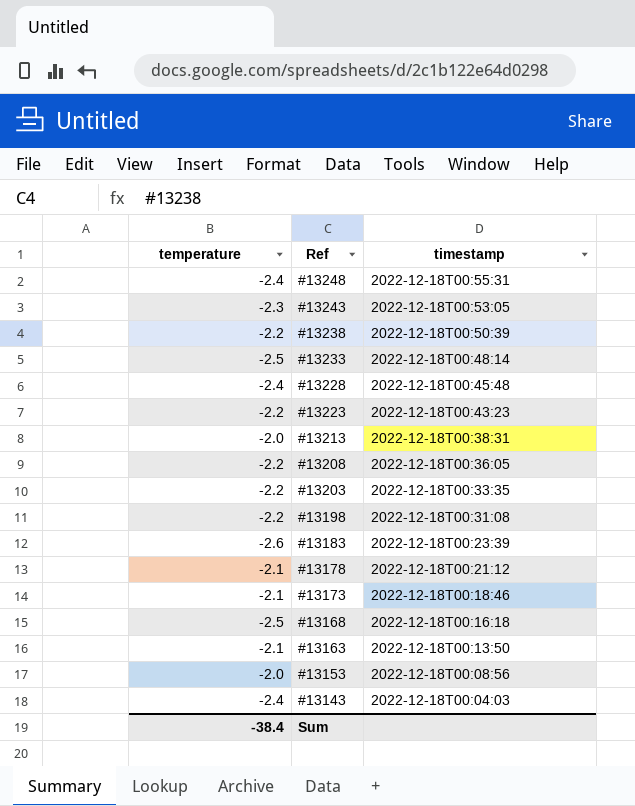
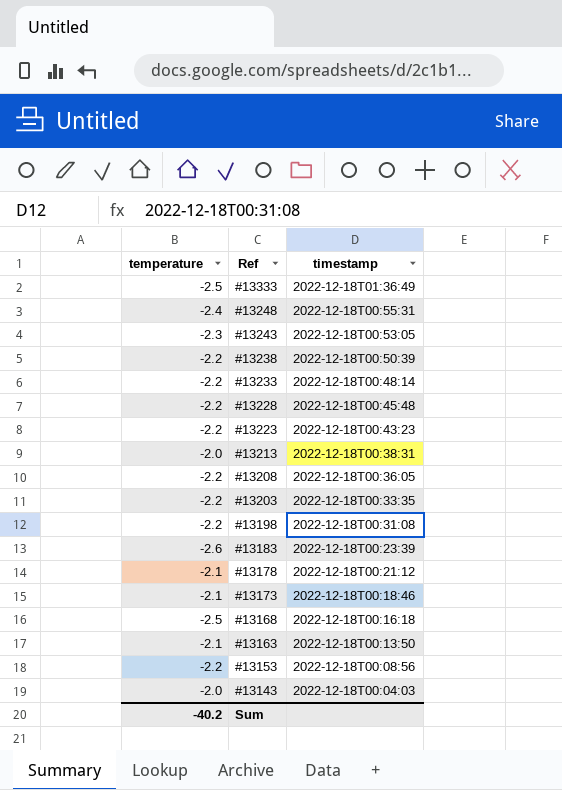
row #13333: none -> -2.5 | 2022-12-18T01:36:49
#13233 | temperature: -2.5 -> -2.2
#13228 | temperature: -2.4 -> -2.2
#13153 | temperature: -2.0 -> -2.2
#13143 | temperature: -2.4 -> -2.0
Sum | temperature: -38.4 -> -40.2

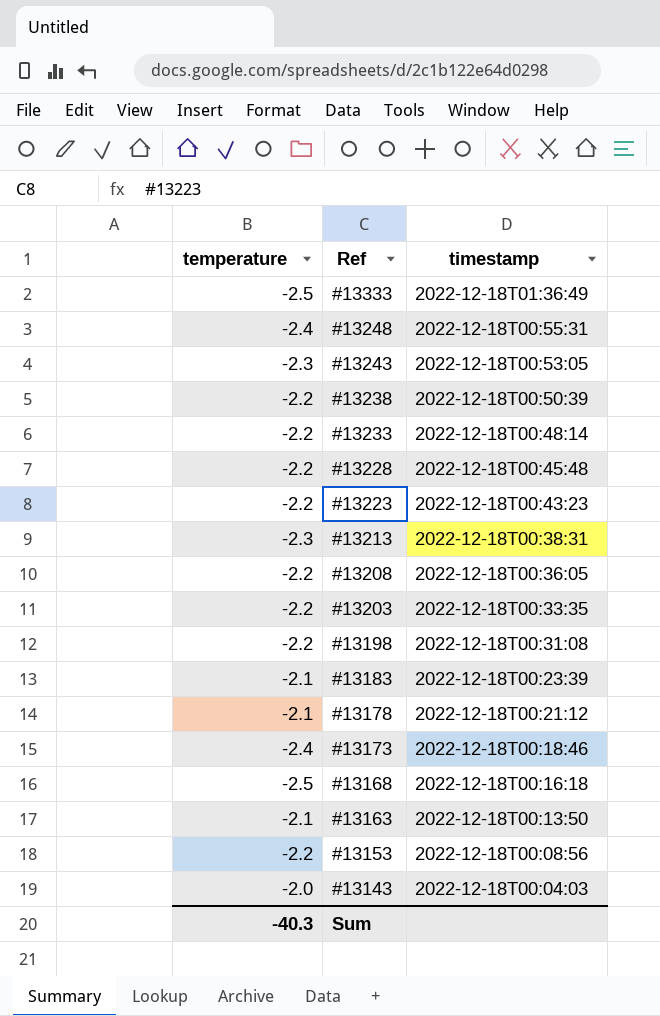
#13213 | temperature: -2.0 -> -2.3
#13183 | temperature: -2.6 -> -2.1
#13173 | temperature: -2.1 -> -2.4
Sum | temperature: -40.2 -> -40.3

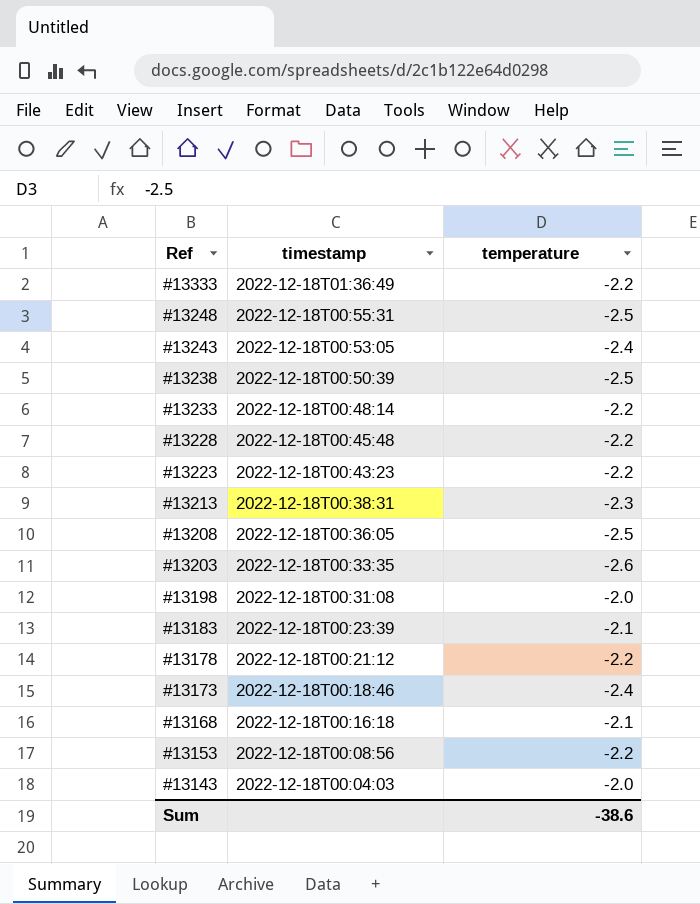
column temperature | position: 1 -> 3
row #13163: -2.1 | 2022-12-18T00:13:50 -> none
#13333 | temperature: -2.5 -> -2.2
#13248 | temperature: -2.4 -> -2.5
#13243 | temperature: -2.3 -> -2.4
#13238 | temperature: -2.2 -> -2.5
#13208 | temperature: -2.2 -> -2.5
#13203 | temperature: -2.2 -> -2.6
#13198 | temperature: -2.2 -> -2.0
#13178 | temperature: -2.1 -> -2.2
#13168 | temperature: -2.5 -> -2.1
Sum | temperature: -40.3 -> -38.6

